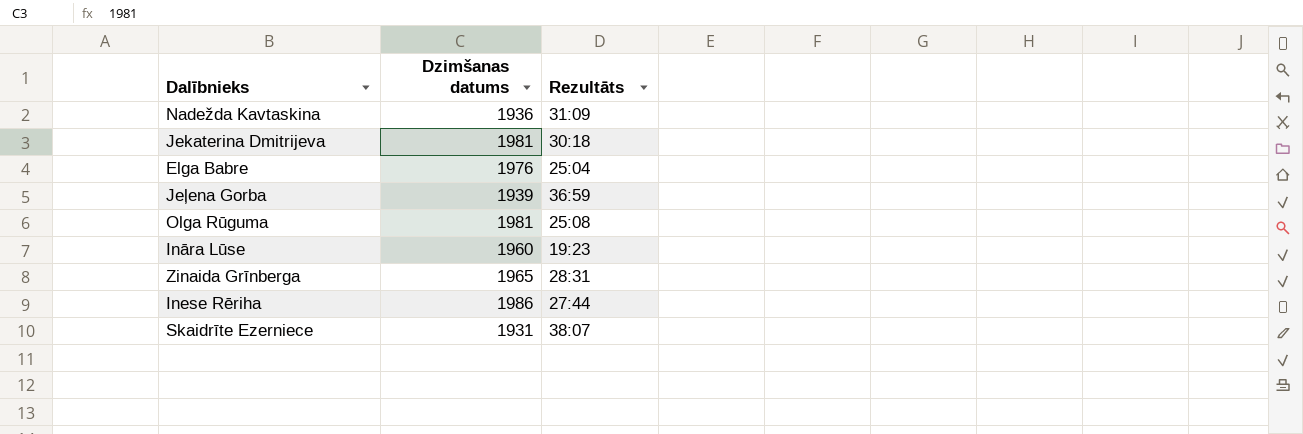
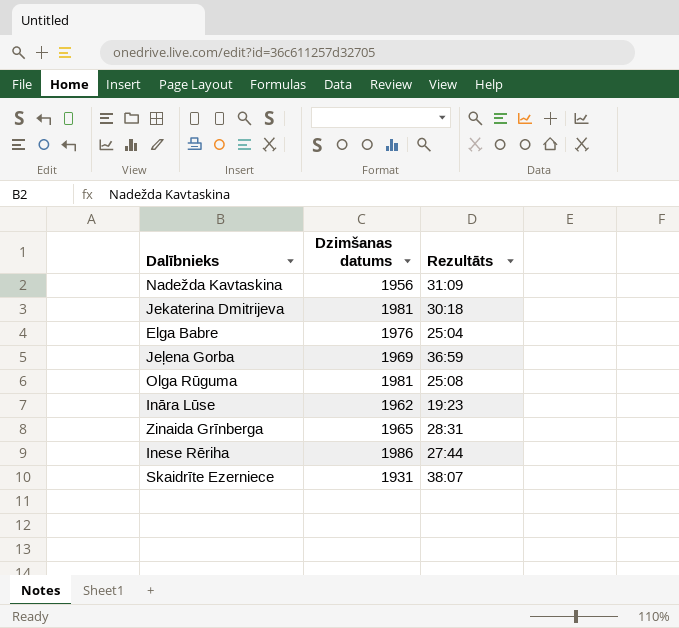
Nadežda Kavtaskina | Dzimšanas datums: 1936 -> 1956
Jeļena Gorba | Dzimšanas datums: 1939 -> 1969
Ināra Lūse | Dzimšanas datums: 1960 -> 1962

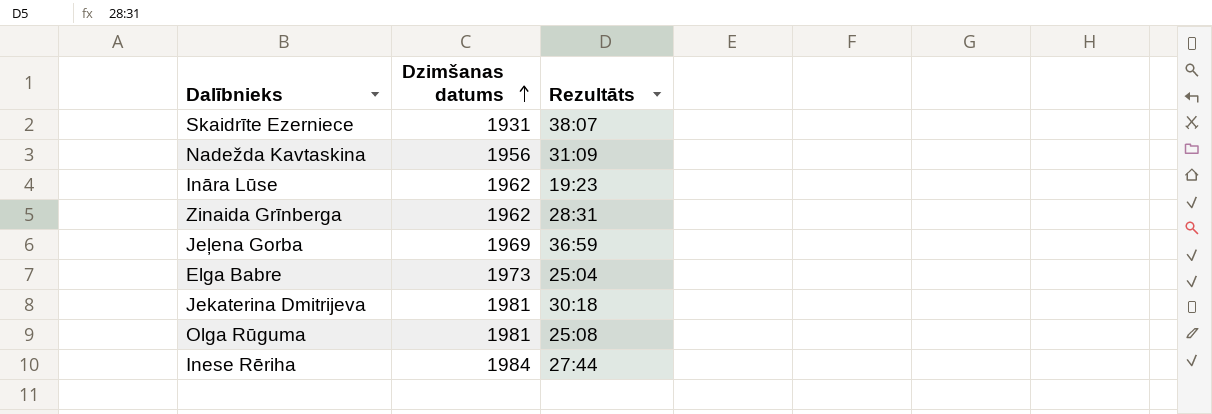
row order: none -> Dzimšanas datums ascending
Zinaida Grīnberga | Dzimšanas datums: 1965 -> 1962
Elga Babre | Dzimšanas datums: 1976 -> 1973
Inese Rēriha | Dzimšanas datums: 1986 -> 1984

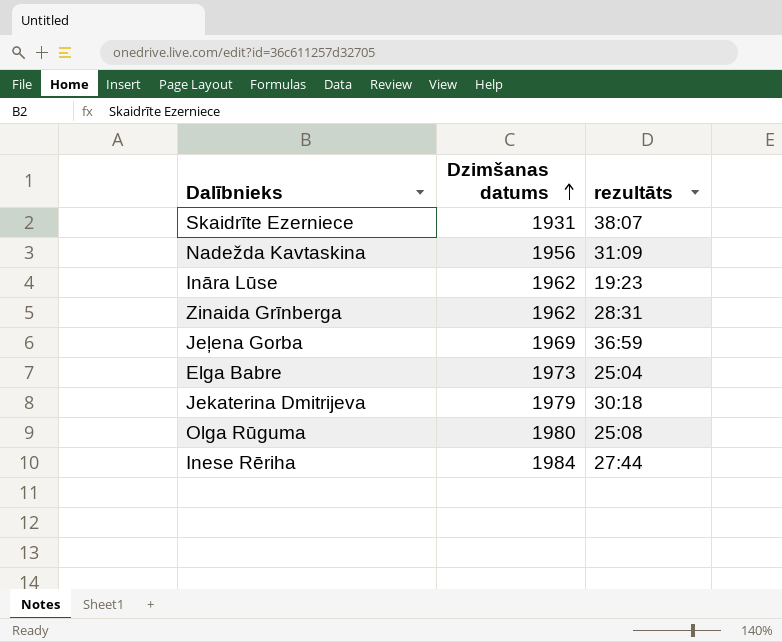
column name: Rezultāts -> rezultāts
Jekaterina Dmitrijeva | Dzimšanas datums: 1981 -> 1979
Olga Rūguma | Dzimšanas datums: 1981 -> 1980

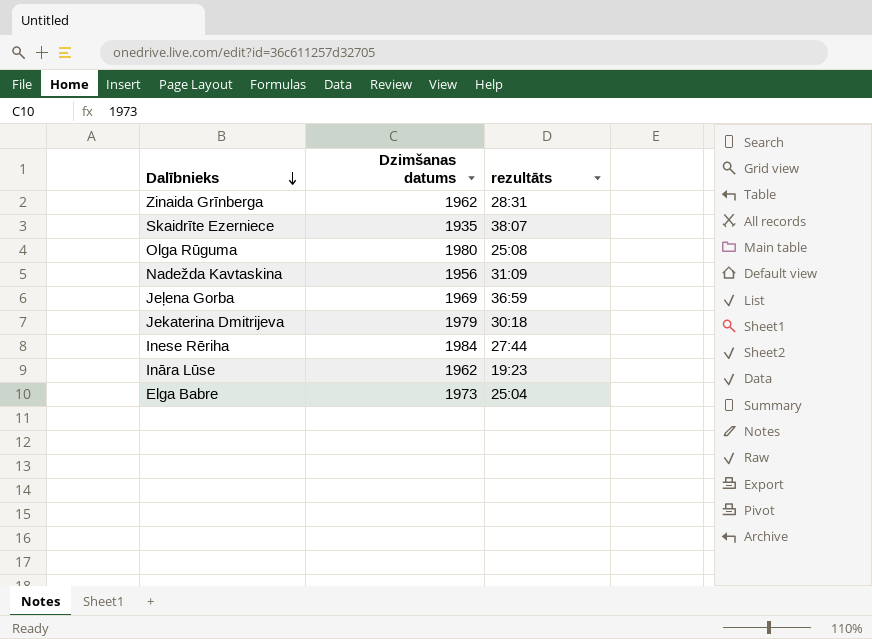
row order: Dzimšanas datums ascending -> Dalībnieks descending
Skaidrīte Ezerniece | Dzimšanas datums: 1931 -> 1935

